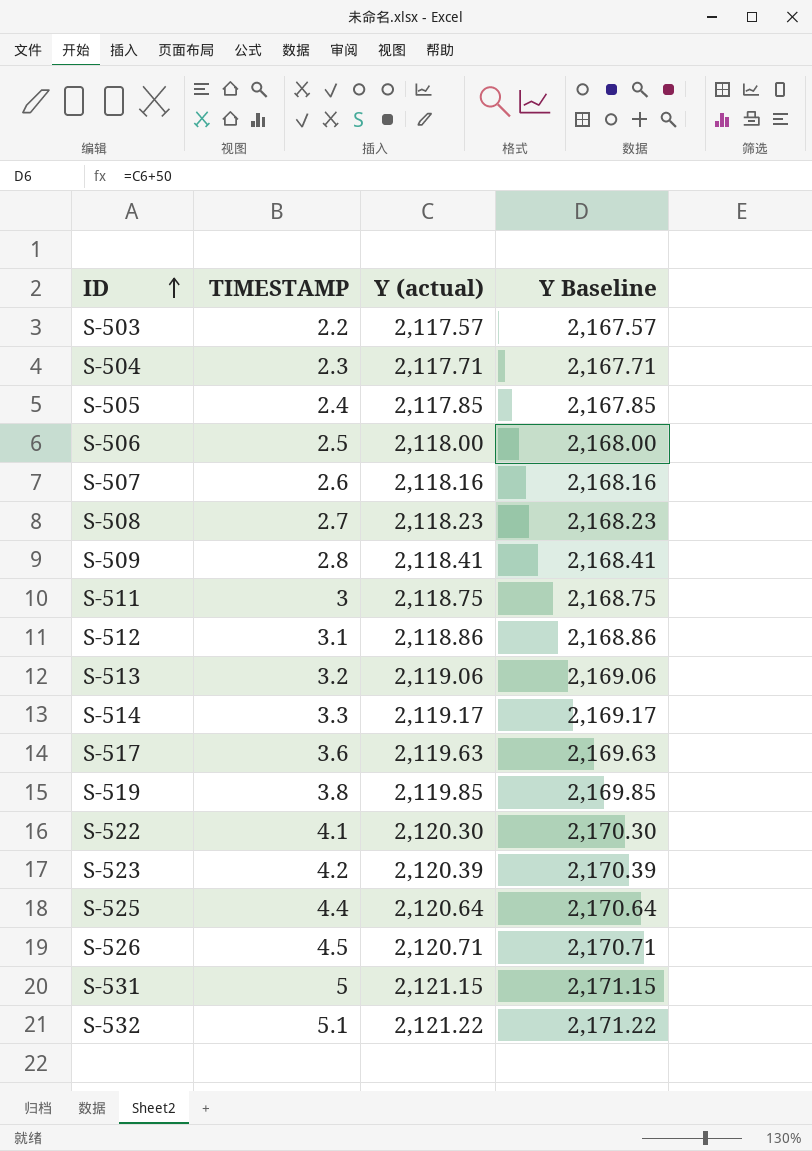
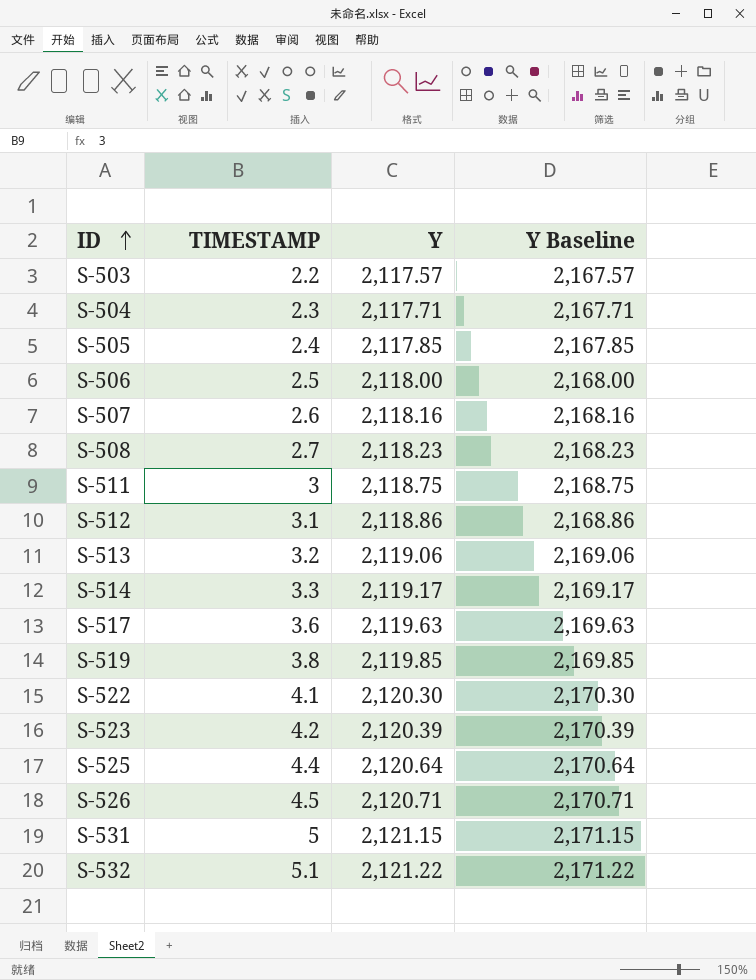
column name: Y (actual) -> Y
row S-509: 2.8 | 2,118.41 | 2,168.41 -> none

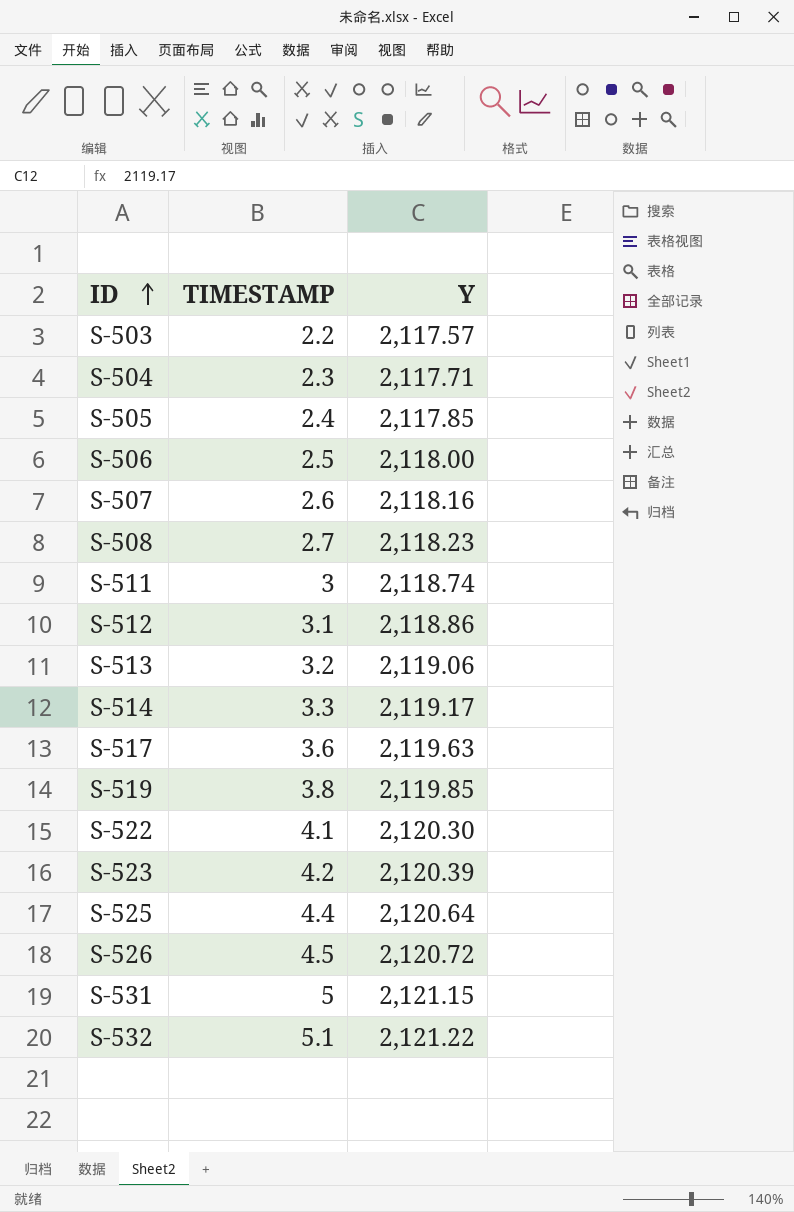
column Y Baseline | formula: [Y] + 50 -> none
S-511 | Y: 2,118.75 -> 2,118.74
S-526 | Y: 2,120.71 -> 2,120.72

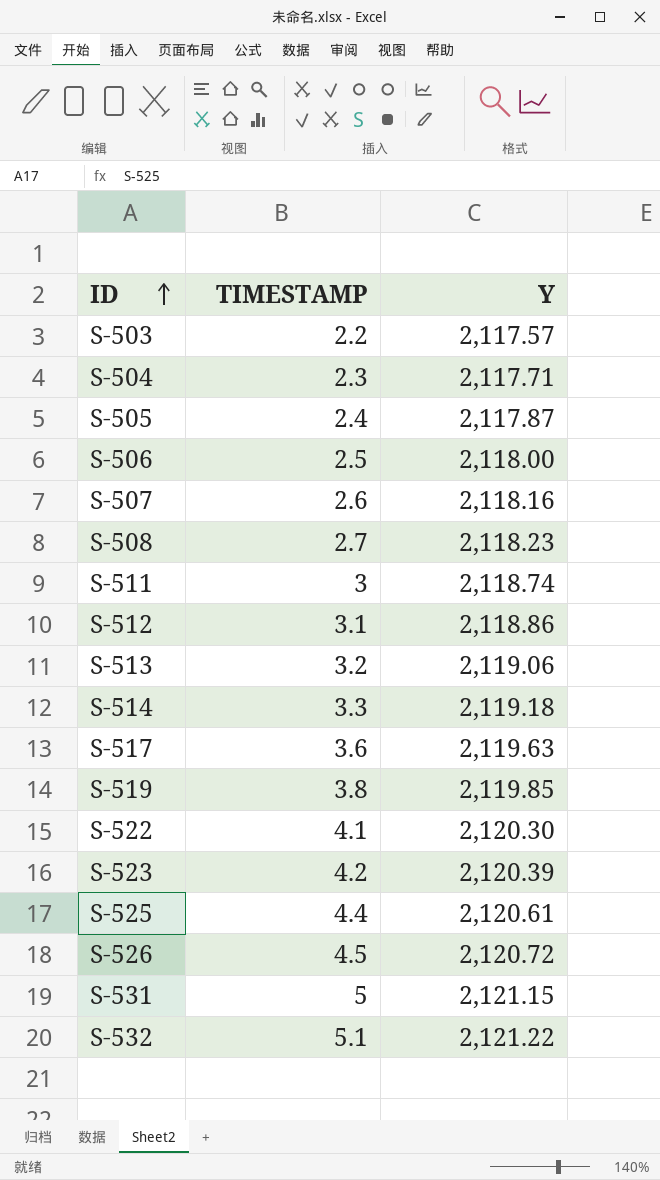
S-505 | Y: 2,117.85 -> 2,117.87
S-514 | Y: 2,119.17 -> 2,119.18
S-525 | Y: 2,120.64 -> 2,120.61

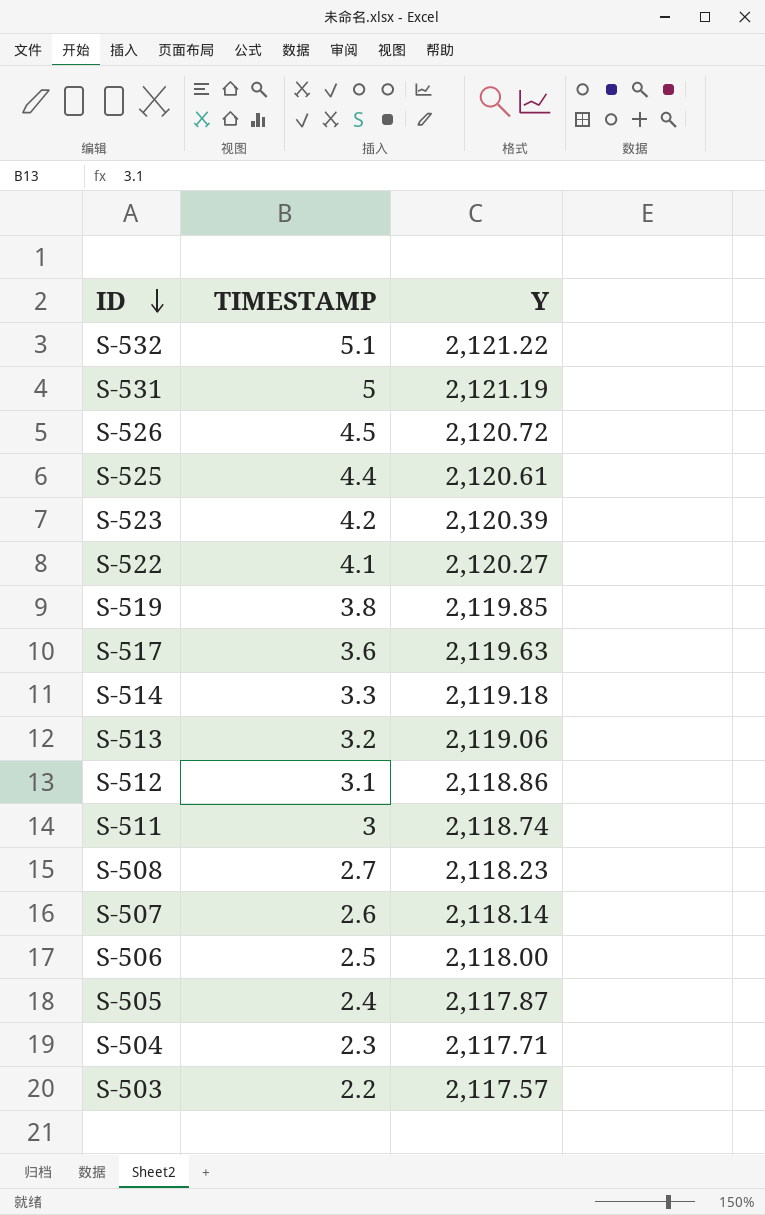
row order: ID ascending -> ID descending
S-531 | Y: 2,121.15 -> 2,121.19
S-522 | Y: 2,120.30 -> 2,120.27
S-507 | Y: 2,118.16 -> 2,118.14

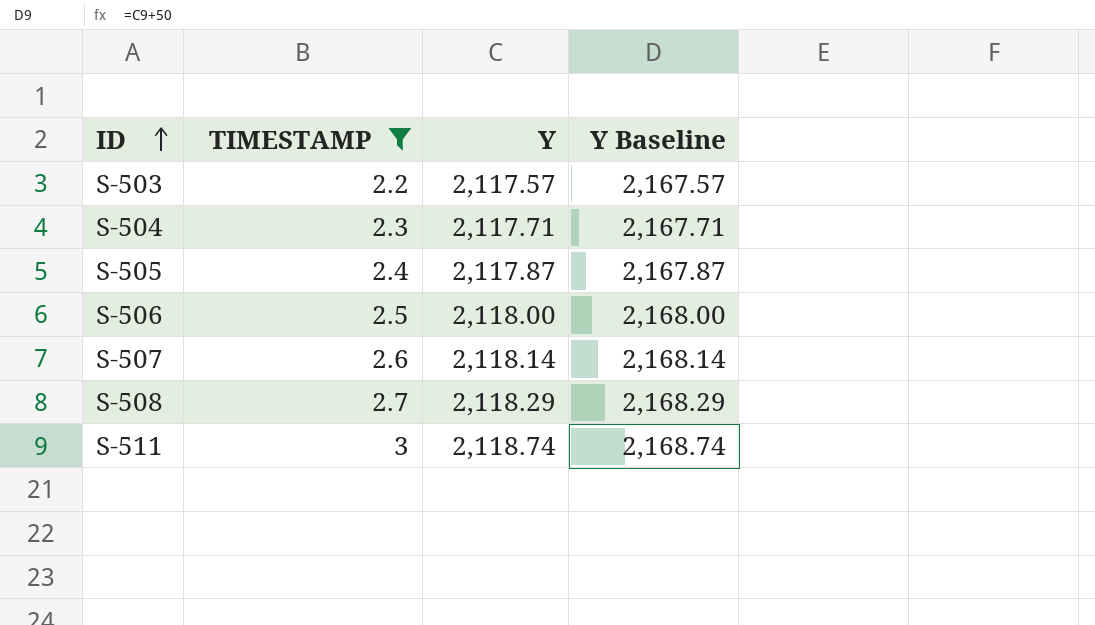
filter: none -> TIMESTAMP <= 3
row order: ID descending -> ID ascending
column Y Baseline | formula: none -> [Y] + 50
S-508 | Y: 2,118.23 -> 2,118.29

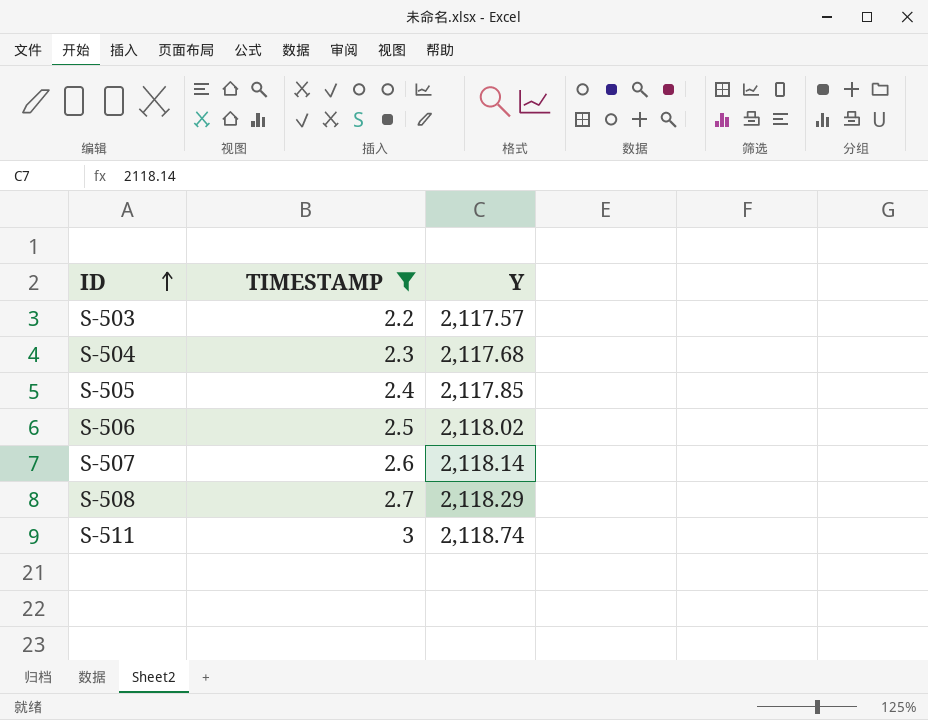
column Y Baseline | formula: [Y] + 50 -> none
S-504 | Y: 2,117.71 -> 2,117.68
S-505 | Y: 2,117.87 -> 2,117.85
S-506 | Y: 2,118.00 -> 2,118.02

